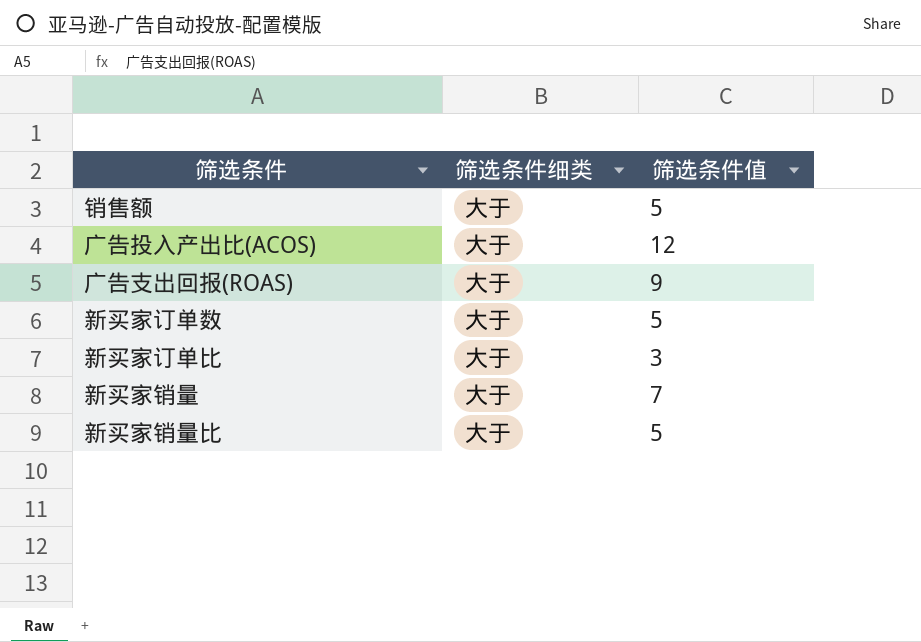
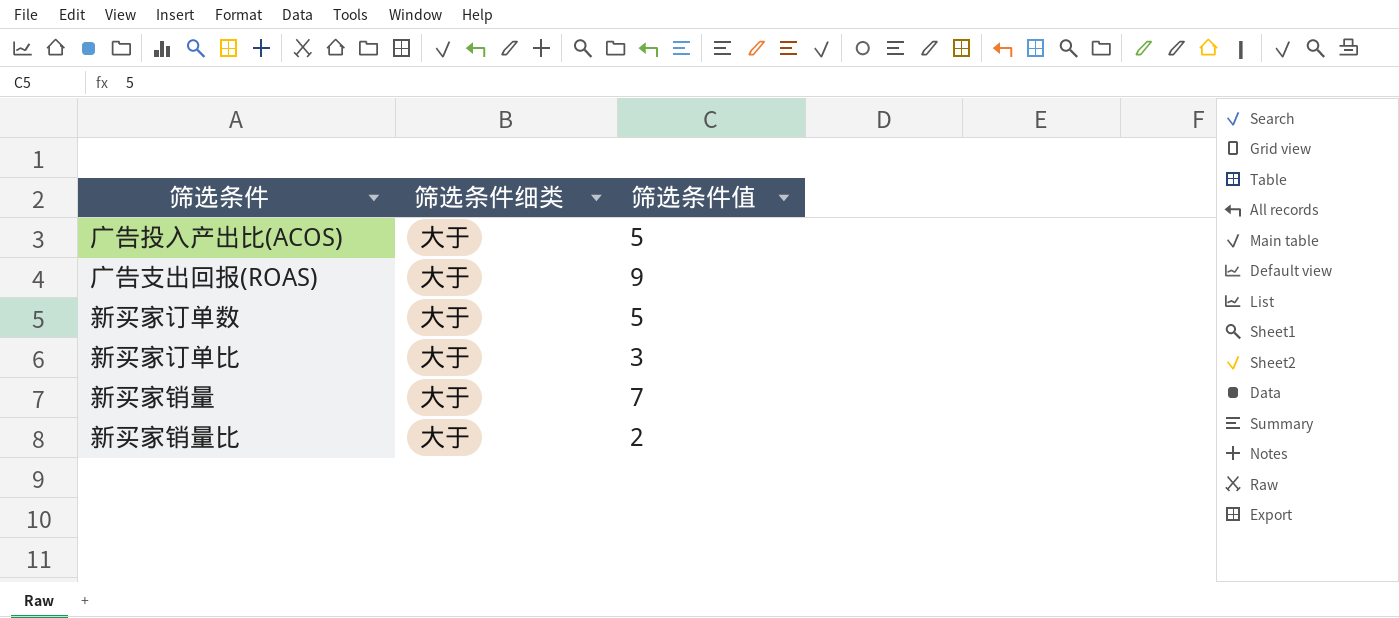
row 销售额: 大于 | 5 -> none
广告投入产出比(ACOS) | 筛选条件值: 12 -> 5
新买家销量比 | 筛选条件值: 5 -> 2

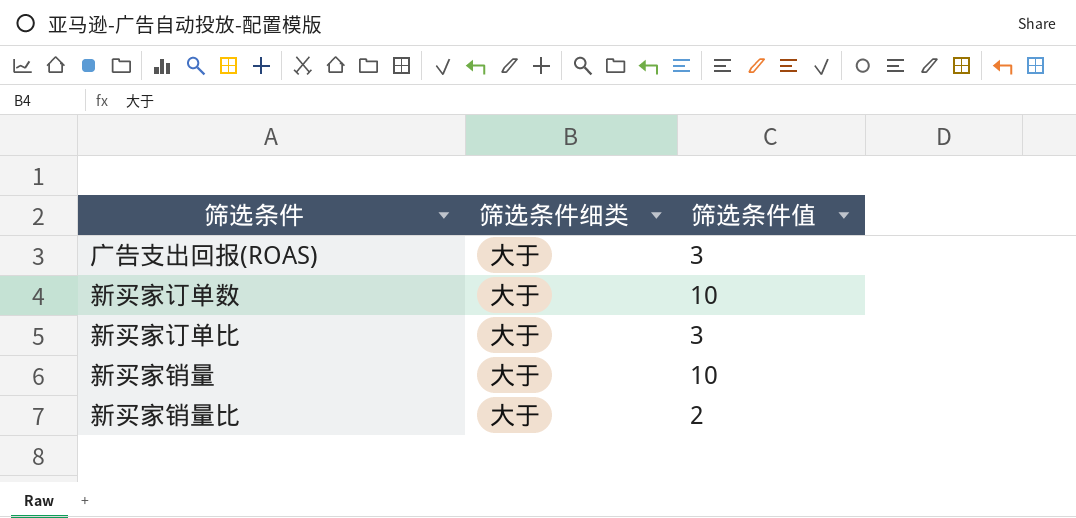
row 广告投入产出比(ACOS): 大于 | 5 -> none
广告支出回报(ROAS) | 筛选条件值: 9 -> 3
新买家订单数 | 筛选条件值: 5 -> 10
新买家销量 | 筛选条件值: 7 -> 10

